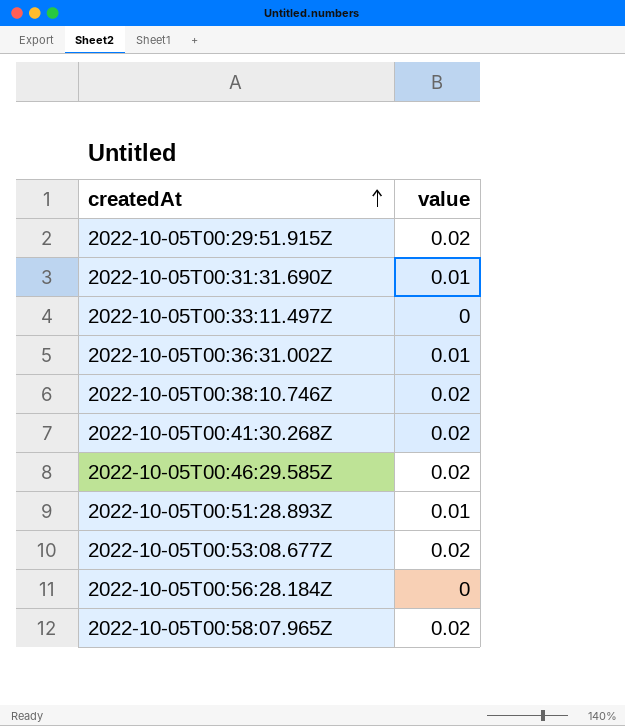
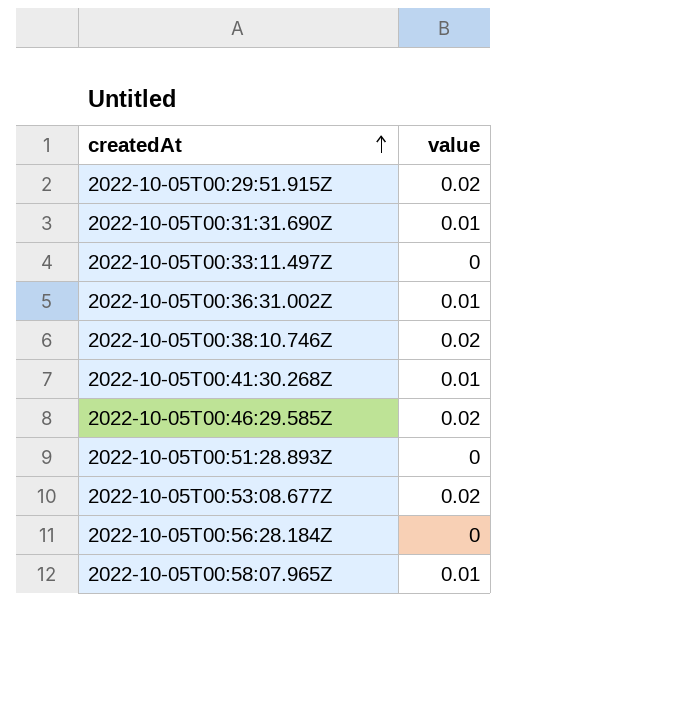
2022-10-05T00:41:30.268Z | value: 0.02 -> 0.01
2022-10-05T00:51:28.893Z | value: 0.01 -> 0
2022-10-05T00:58:07.965Z | value: 0.02 -> 0.01

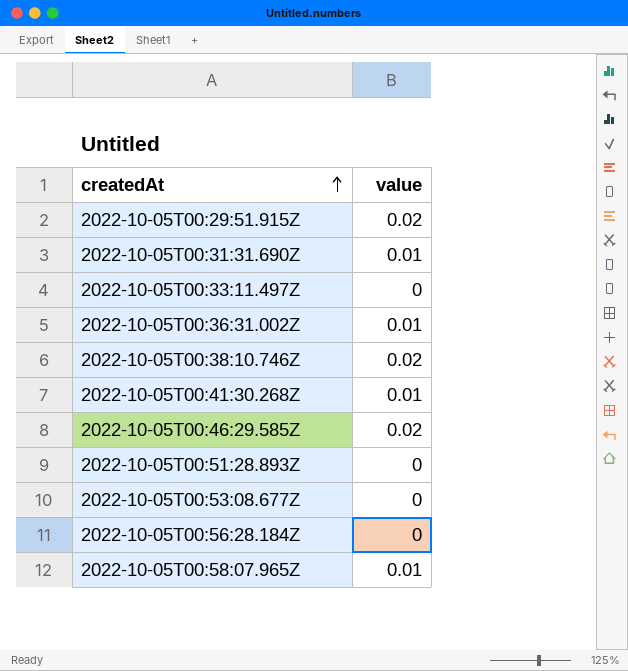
2022-10-05T00:53:08.677Z | value: 0.02 -> 0

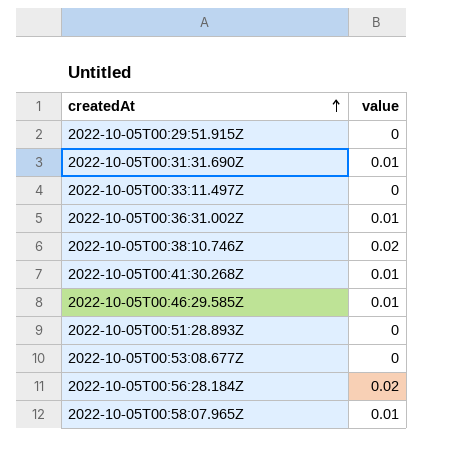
2022-10-05T00:29:51.915Z | value: 0.02 -> 0
2022-10-05T00:46:29.585Z | value: 0.02 -> 0.01
2022-10-05T00:56:28.184Z | value: 0 -> 0.02

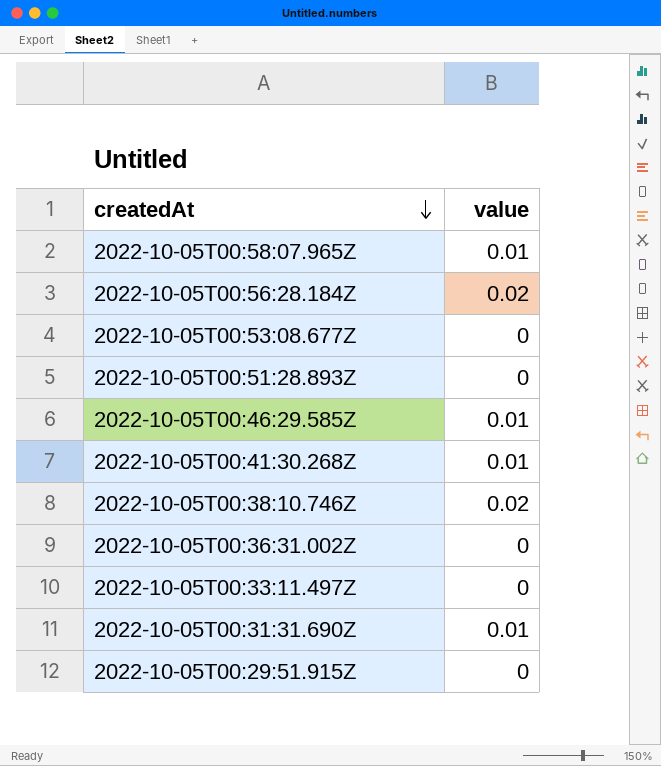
row order: createdAt ascending -> createdAt descending
2022-10-05T00:36:31.002Z | value: 0.01 -> 0

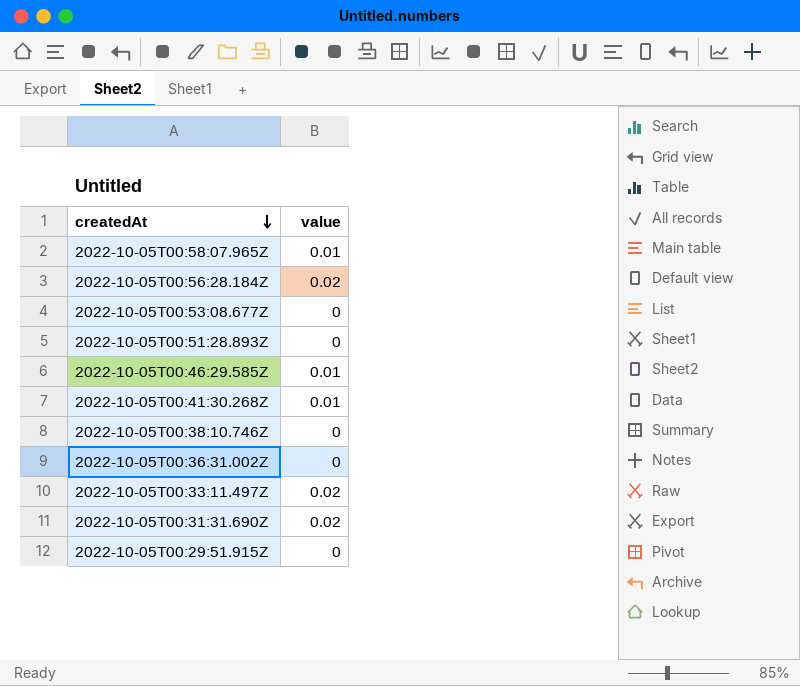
2022-10-05T00:38:10.746Z | value: 0.02 -> 0
2022-10-05T00:33:11.497Z | value: 0 -> 0.02
2022-10-05T00:31:31.690Z | value: 0.01 -> 0.02

